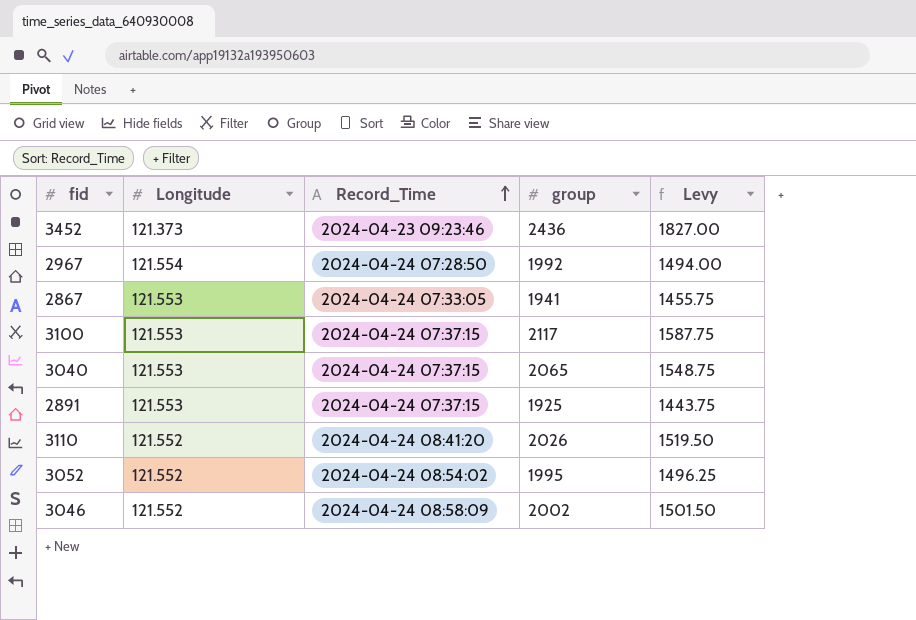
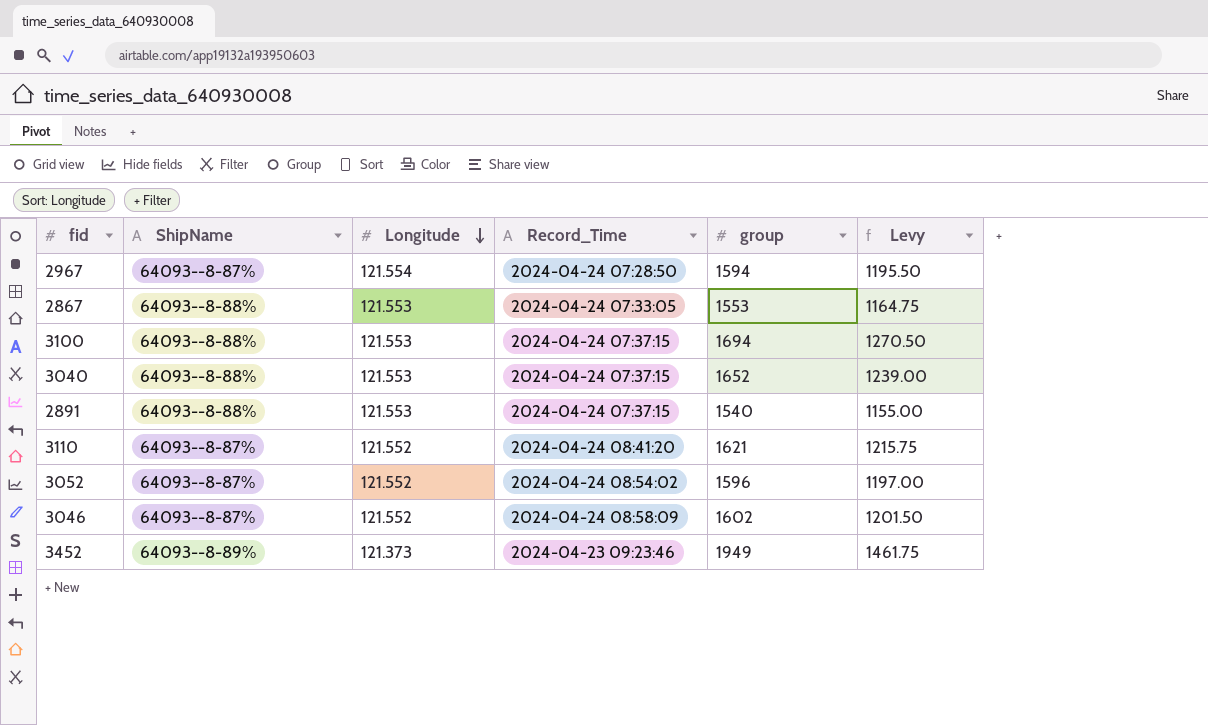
row order: Record_Time ascending -> Longitude descending
column ShipName | position: none -> 2
2967 | group: 1992 -> 1594
2967 | Levy: 1494.00 -> 1195.50
2867 | group: 1941 -> 1553
2867 | Levy: 1455.75 -> 1164.75
3100 | group: 2117 -> 1694
3100 | Levy: 1587.75 -> 1270.50
3040 | group: 2065 -> 1652
3040 | Levy: 1548.75 -> 1239.00
2891 | group: 1925 -> 1540
2891 | Levy: 1443.75 -> 1155.00
3110 | group: 2026 -> 1621
3110 | Levy: 1519.50 -> 1215.75
3052 | group: 1995 -> 1596
3052 | Levy: 1496.25 -> 1197.00
3046 | group: 2002 -> 1602
3046 | Levy: 1501.50 -> 1201.50
3452 | group: 2436 -> 1949
3452 | Levy: 1827.00 -> 1461.75

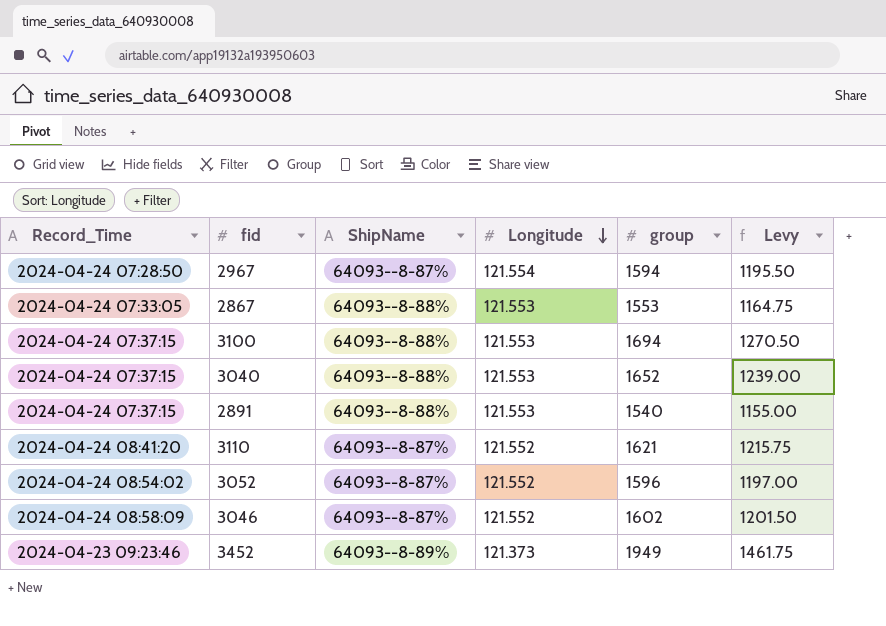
column Record_Time | position: 4 -> 1

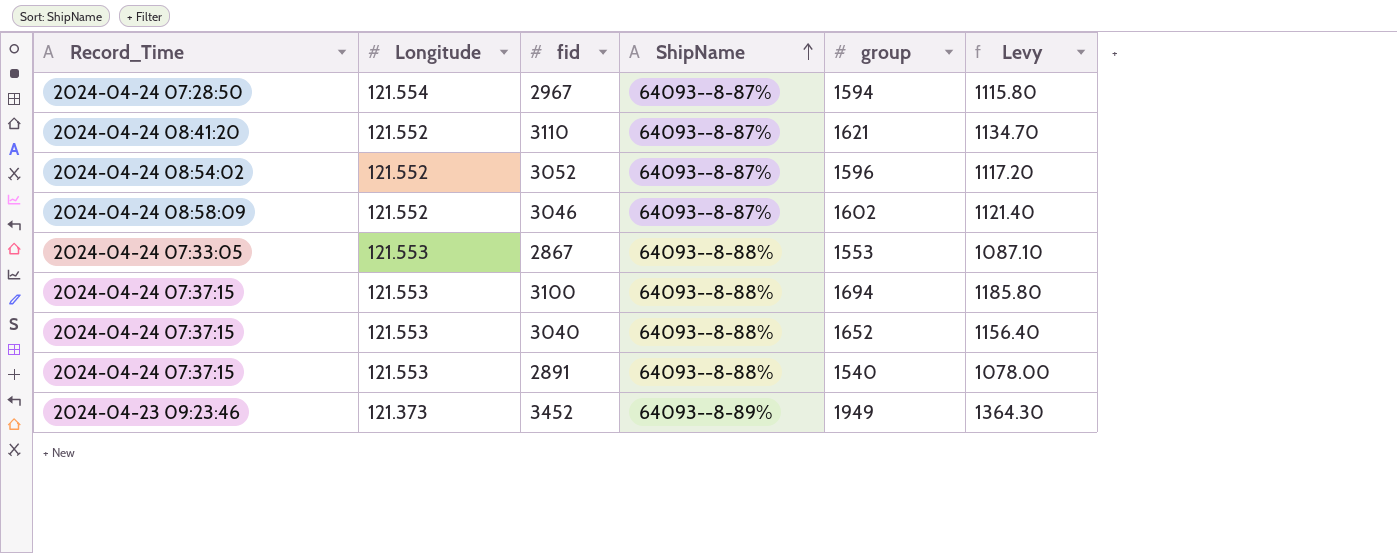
row order: Longitude descending -> ShipName ascending
column Longitude | position: 4 -> 2
column Levy | formula: [group] * 0.75 -> [group] * 0.7

